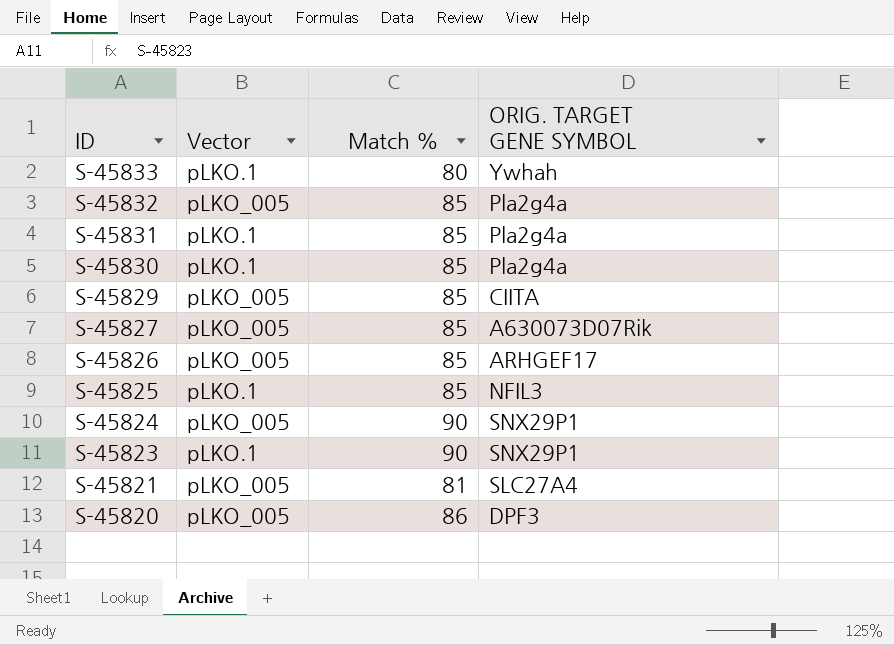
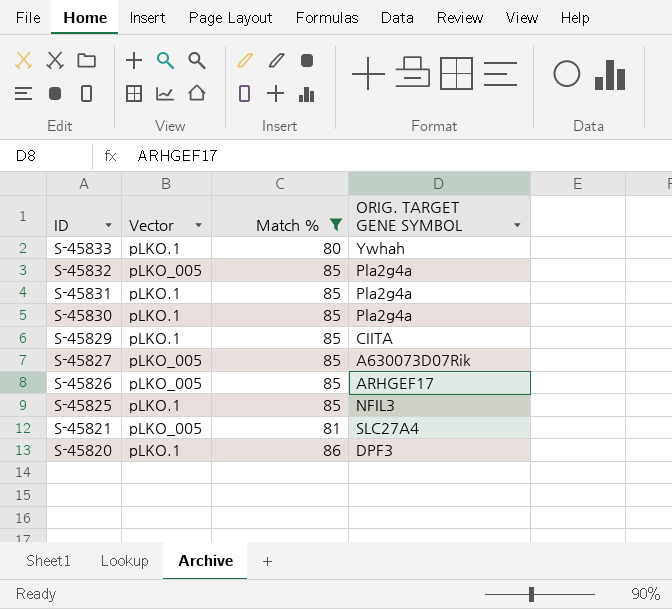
filter: none -> Match % != 90
S-45829 | Vector: pLKO_005 -> pLKO.1
S-45820 | Vector: pLKO_005 -> pLKO.1

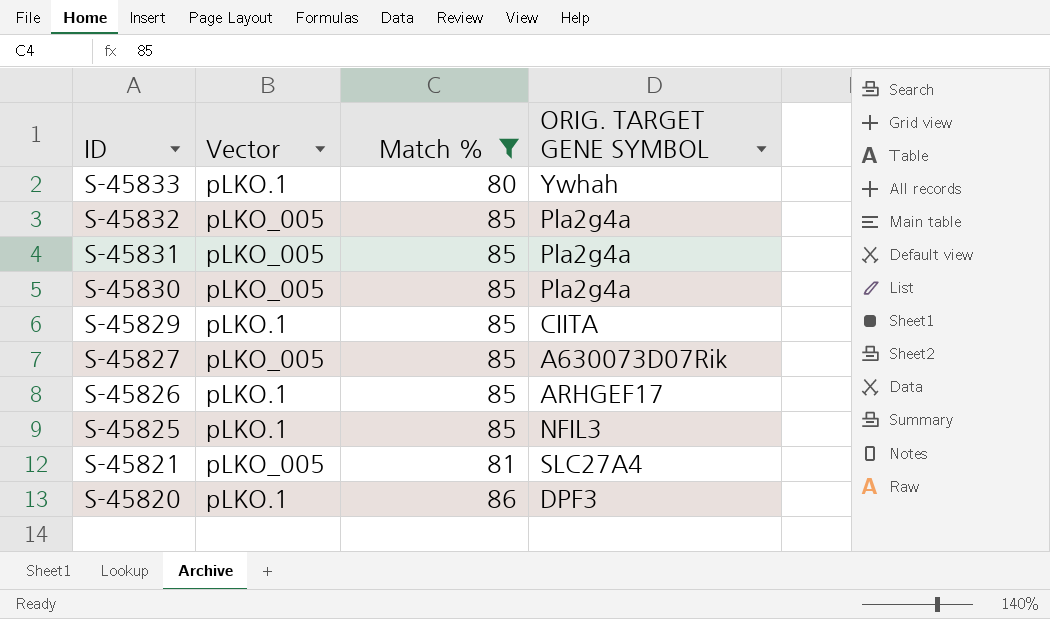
S-45831 | Vector: pLKO.1 -> pLKO_005
S-45830 | Vector: pLKO.1 -> pLKO_005
S-45826 | Vector: pLKO_005 -> pLKO.1

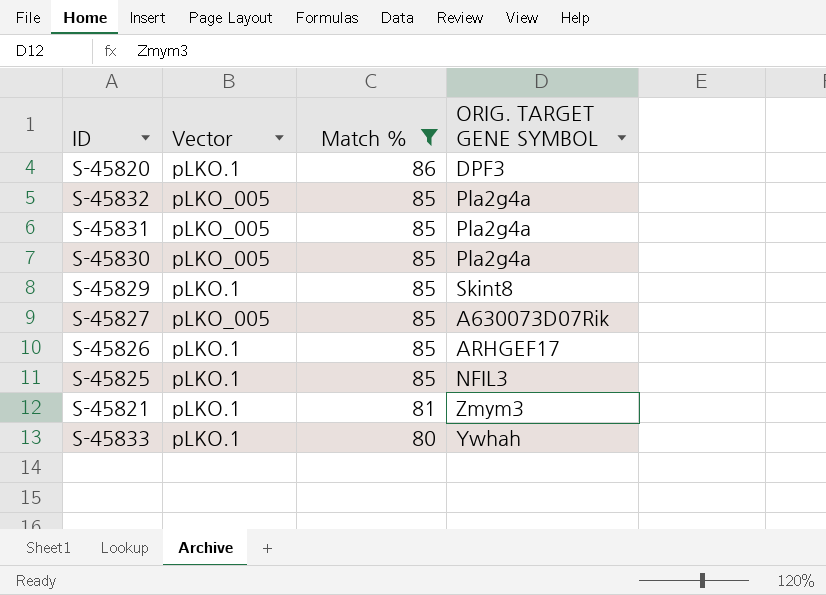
row order: ID descending -> Match % descending
S-45829 | ORIG. TARGET GENE SYMBOL: CIITA -> Skint8
S-45821 | Vector: pLKO_005 -> pLKO.1
S-45821 | ORIG. TARGET GENE SYMBOL: SLC27A4 -> Zmym3

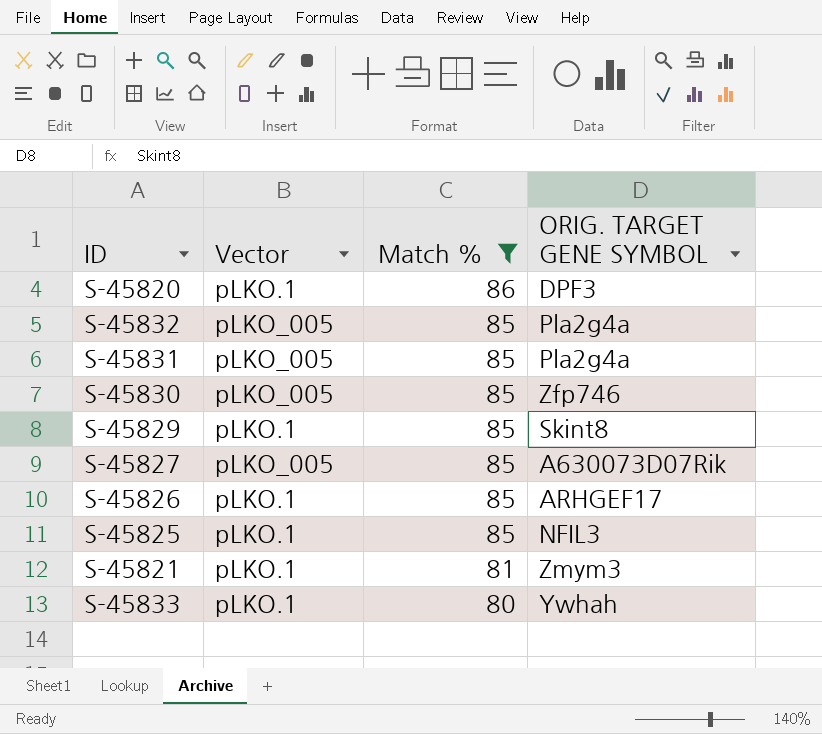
S-45830 | ORIG. TARGET GENE SYMBOL: Pla2g4a -> Zfp746

